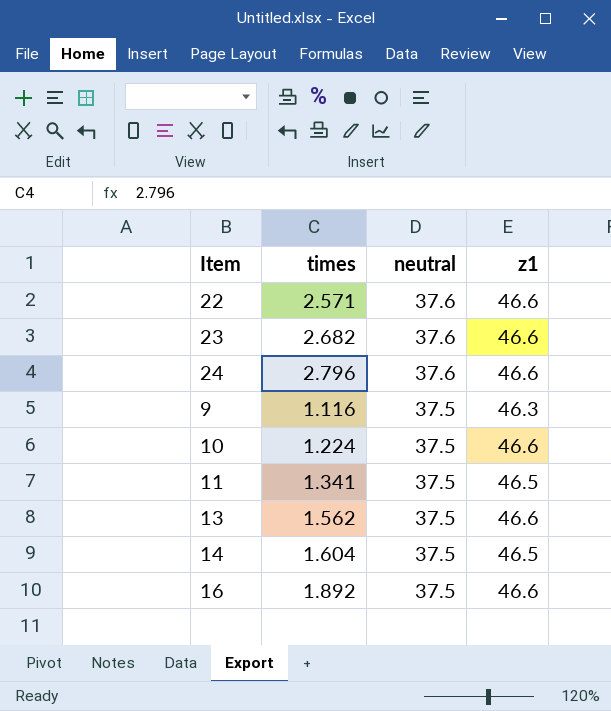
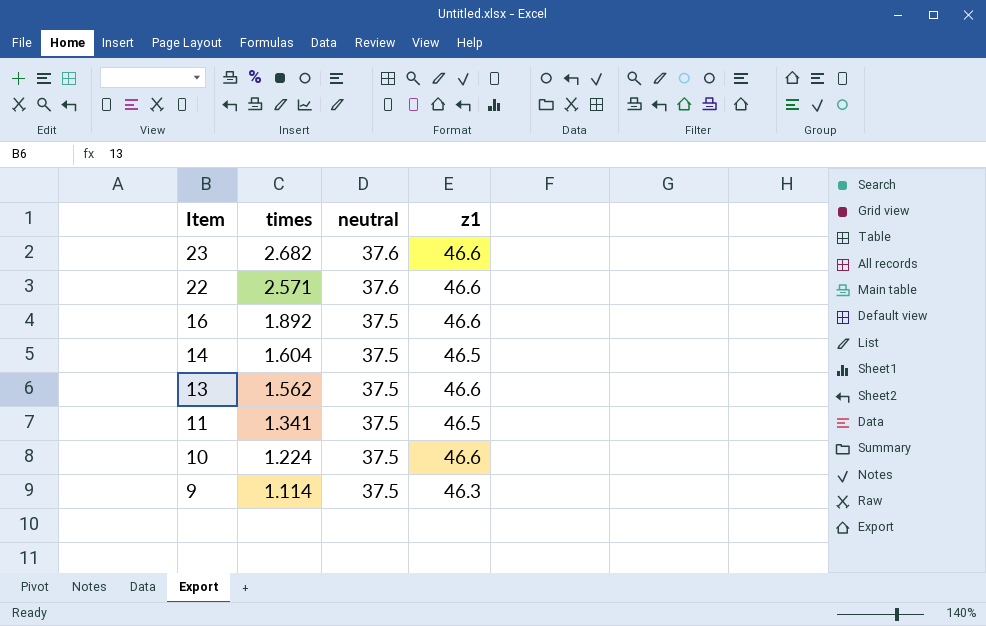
row order: neutral descending -> Item descending
row 24: 2.796 | 37.6 | 46.6 -> none
9 | times: 1.116 -> 1.114

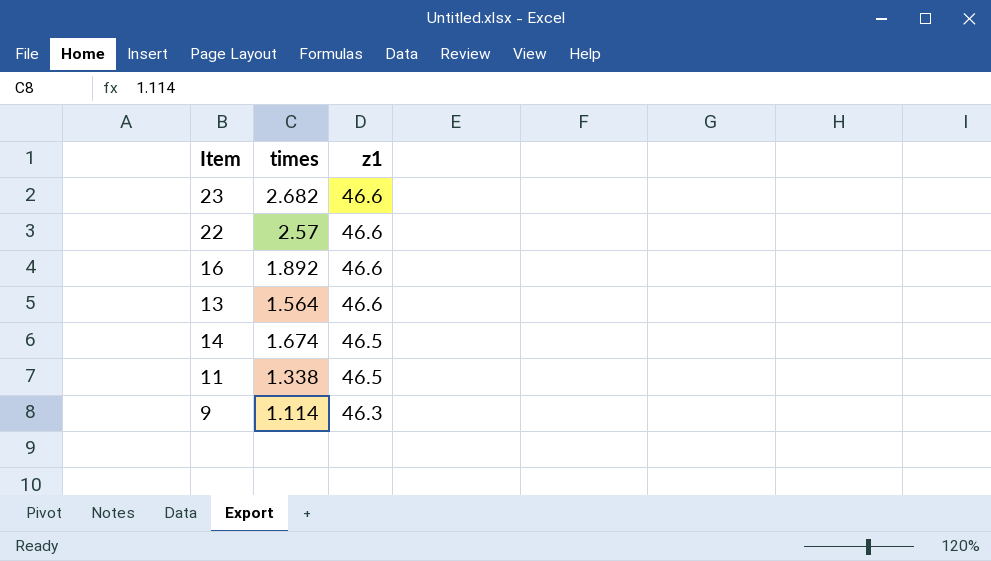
row order: Item descending -> z1 descending
column neutral | position: 3 -> none
row 10: 1.224 | 37.5 | 46.6 -> none
22 | times: 2.571 -> 2.57
13 | times: 1.562 -> 1.564
14 | times: 1.604 -> 1.674
11 | times: 1.341 -> 1.338

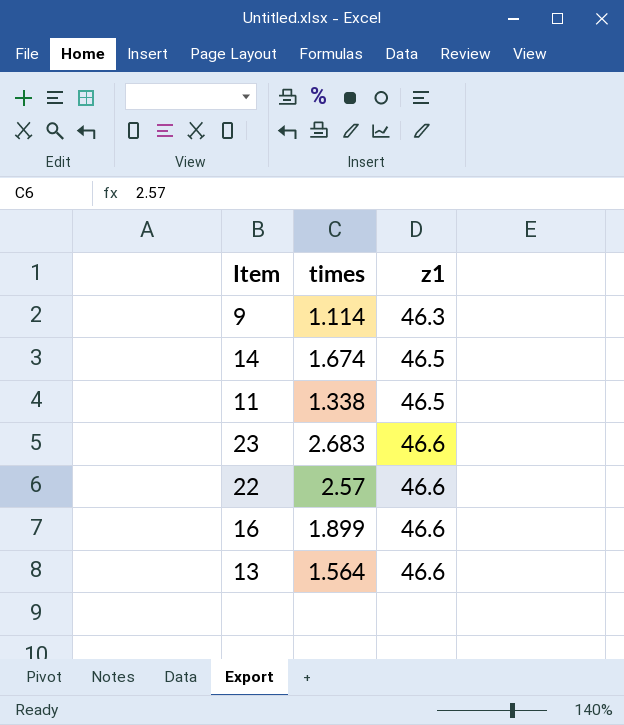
row order: z1 descending -> z1 ascending
23 | times: 2.682 -> 2.683
16 | times: 1.892 -> 1.899

